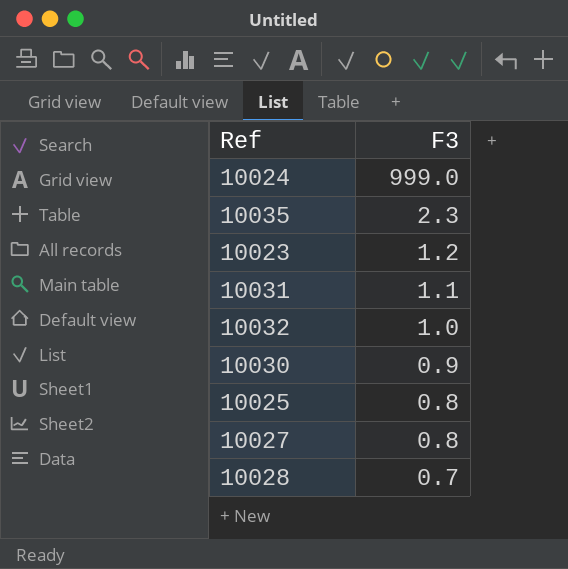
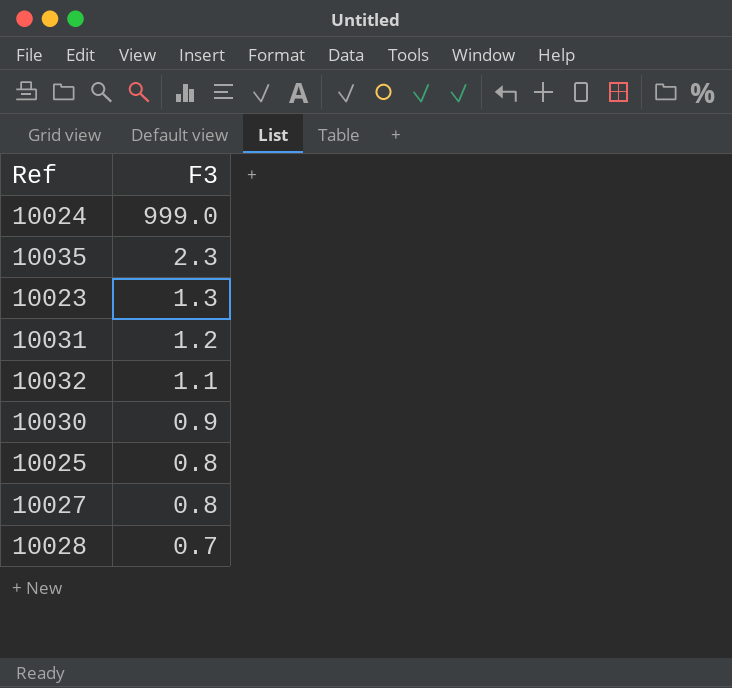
10023 | F3: 1.2 -> 1.3
10031 | F3: 1.1 -> 1.2
10032 | F3: 1.0 -> 1.1

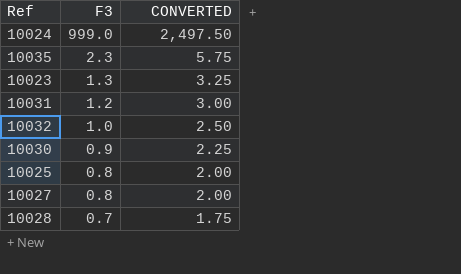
column CONVERTED | formula: none -> [F3] * 2.5
10032 | F3: 1.1 -> 1.0

